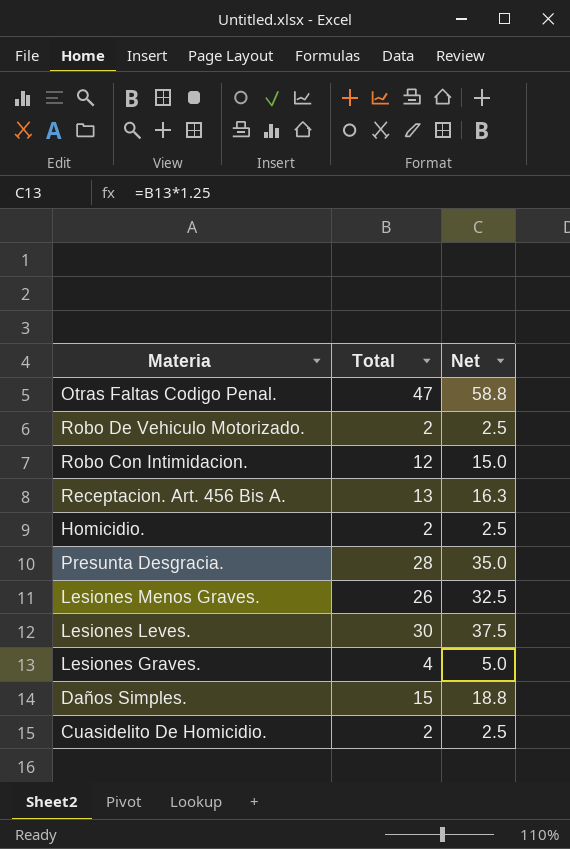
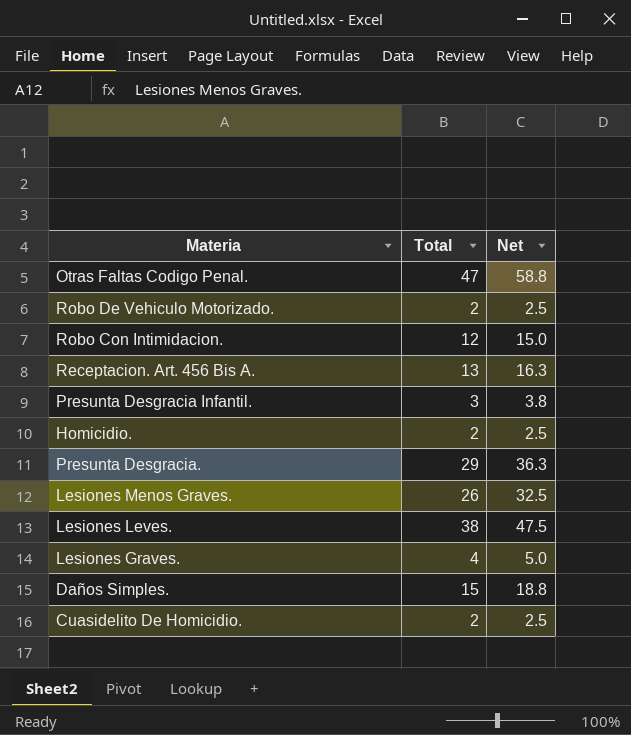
row Presunta Desgracia Infantil.: none -> 3 | 3.8
Presunta Desgracia. | Total: 28 -> 29
Presunta Desgracia. | Net: 35.0 -> 36.3
Lesiones Leves. | Total: 30 -> 38
Lesiones Leves. | Net: 37.5 -> 47.5

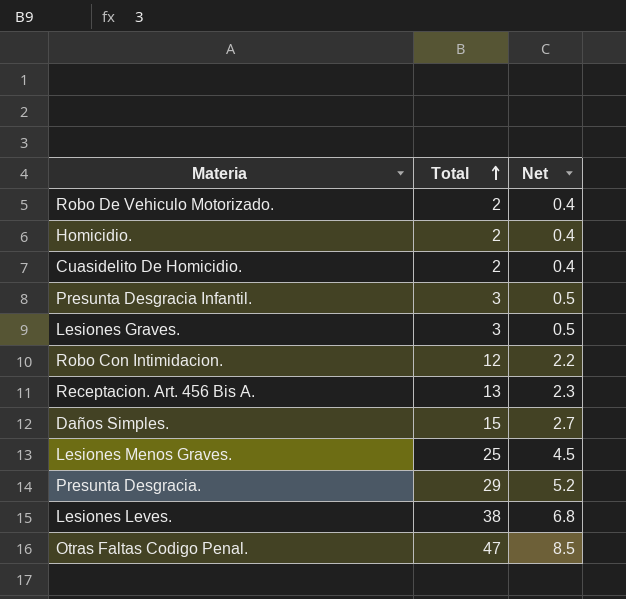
row order: none -> Total ascending
column Net | formula: [Total] * 1.25 -> [Total] * 0.18
Lesiones Graves. | Total: 4 -> 3
Lesiones Menos Graves. | Total: 26 -> 25

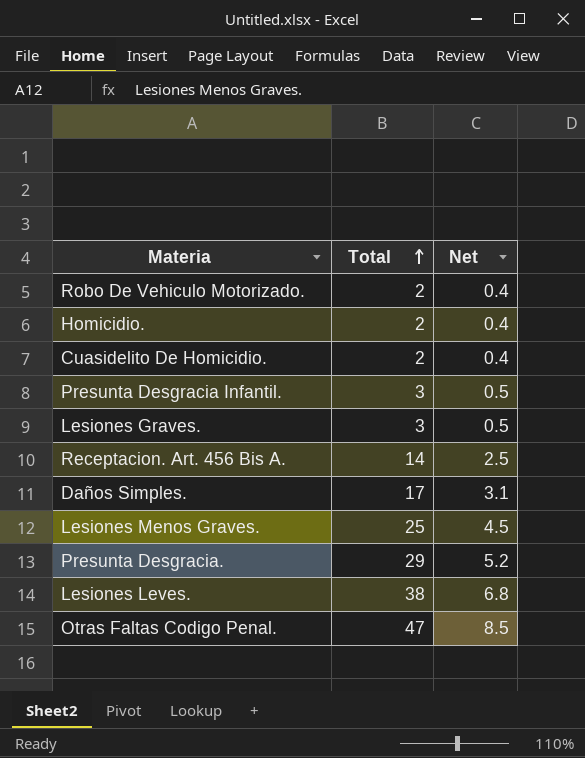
row Robo Con Intimidacion.: 12 | 2.2 -> none
Receptacion. Art. 456 Bis A. | Total: 13 -> 14
Receptacion. Art. 456 Bis A. | Net: 2.3 -> 2.5
Daños Simples. | Total: 15 -> 17
Daños Simples. | Net: 2.7 -> 3.1

